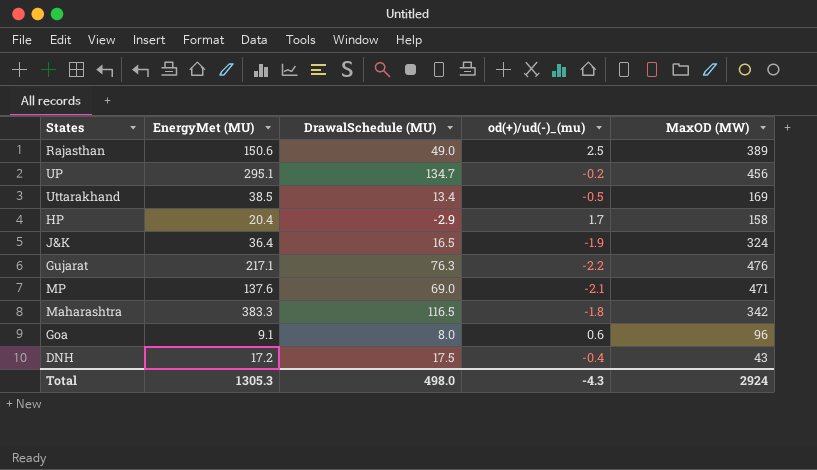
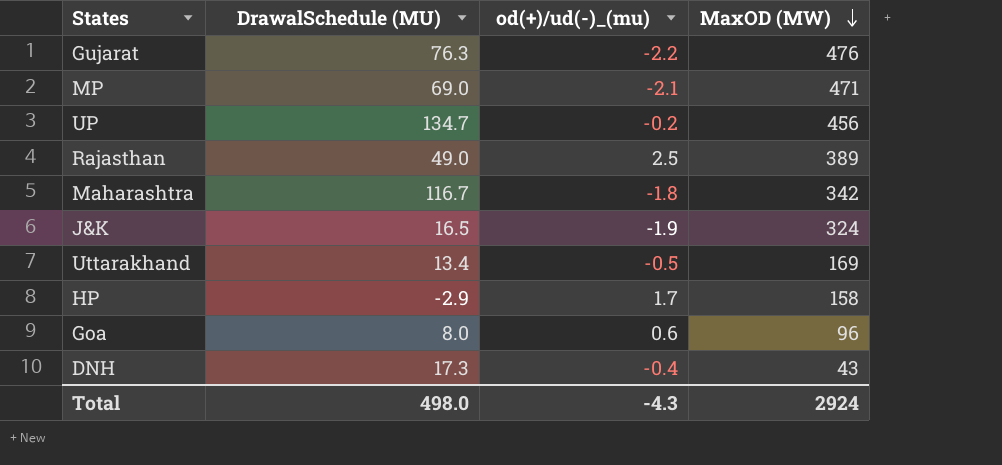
row order: none -> MaxOD (MW) descending
column EnergyMet (MU) | position: 2 -> none
Maharashtra | DrawalSchedule (MU): 116.5 -> 116.7
DNH | DrawalSchedule (MU): 17.5 -> 17.3

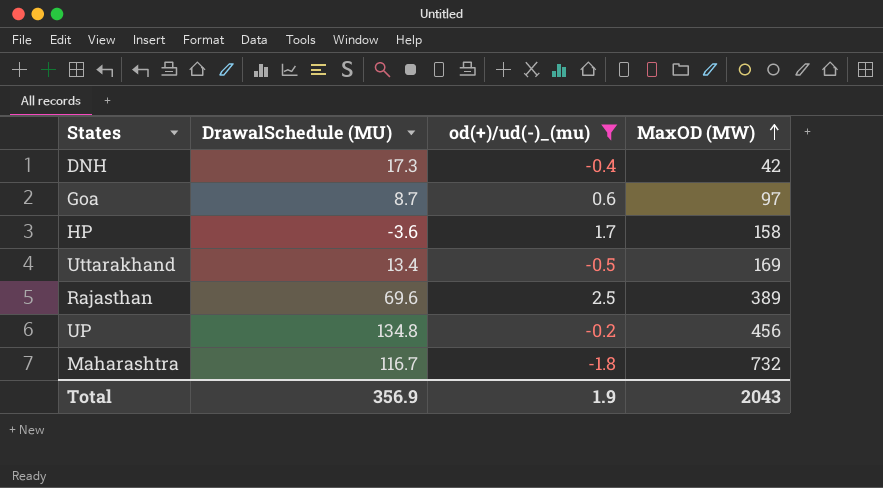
filter: none -> od(+)/ud(-)_(mu) >= -1.8
row order: MaxOD (MW) descending -> MaxOD (MW) ascending
DNH | MaxOD (MW): 43 -> 42
Goa | DrawalSchedule (MU): 8.0 -> 8.7
Goa | MaxOD (MW): 96 -> 97
HP | DrawalSchedule (MU): -2.9 -> -3.6
Rajasthan | DrawalSchedule (MU): 49.0 -> 69.6
UP | DrawalSchedule (MU): 134.7 -> 134.8
Maharashtra | MaxOD (MW): 342 -> 732
Total | DrawalSchedule (MU): 498.0 -> 356.9
Total | od(+)/ud(-)_(mu): -4.3 -> 1.9
Total | MaxOD (MW): 2924 -> 2043

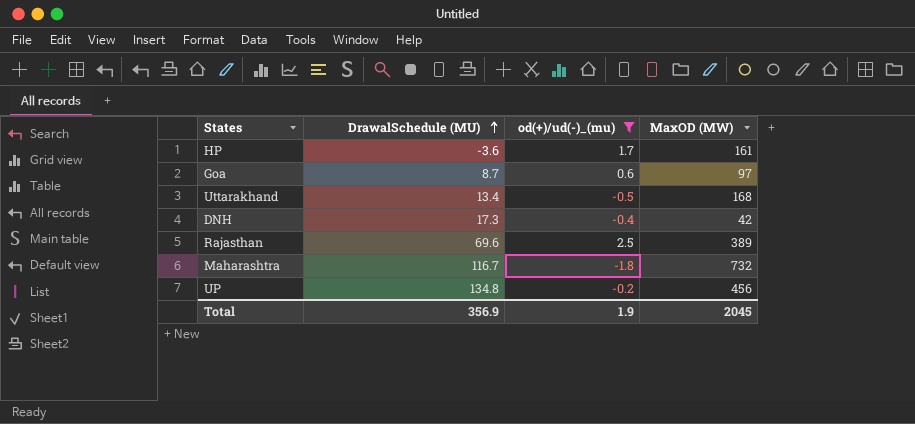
row order: MaxOD (MW) ascending -> DrawalSchedule (MU) ascending
HP | MaxOD (MW): 158 -> 161
Uttarakhand | MaxOD (MW): 169 -> 168
Total | MaxOD (MW): 2043 -> 2045

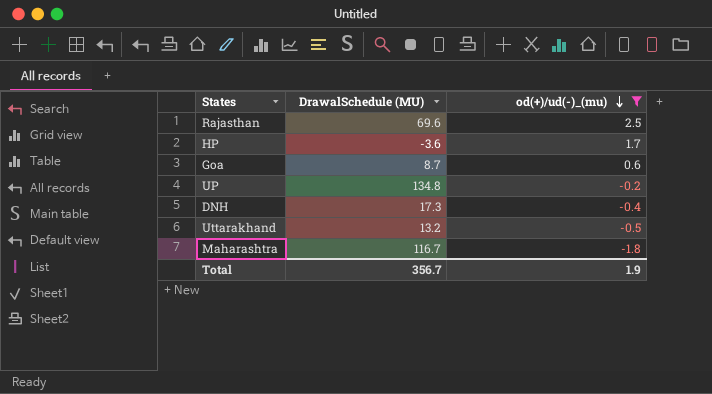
row order: DrawalSchedule (MU) ascending -> od(+)/ud(-)_(mu) descending
column MaxOD (MW) | position: 4 -> none
Uttarakhand | DrawalSchedule (MU): 13.4 -> 13.2
Total | DrawalSchedule (MU): 356.9 -> 356.7

